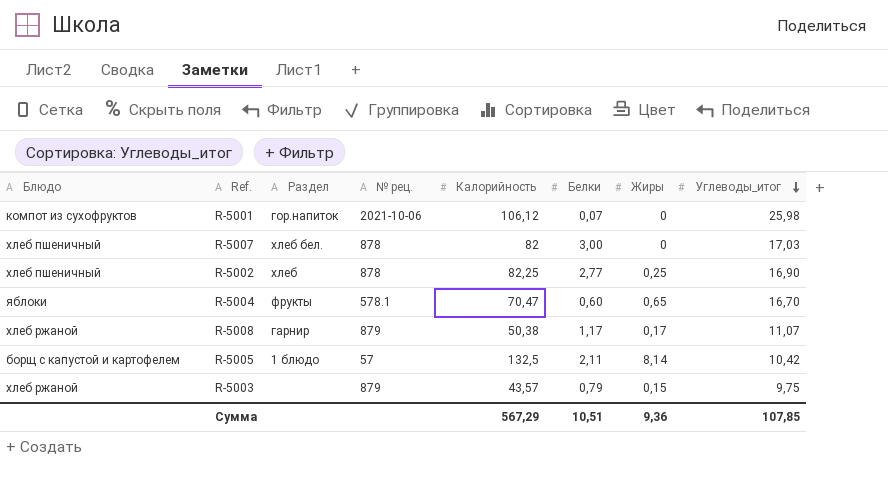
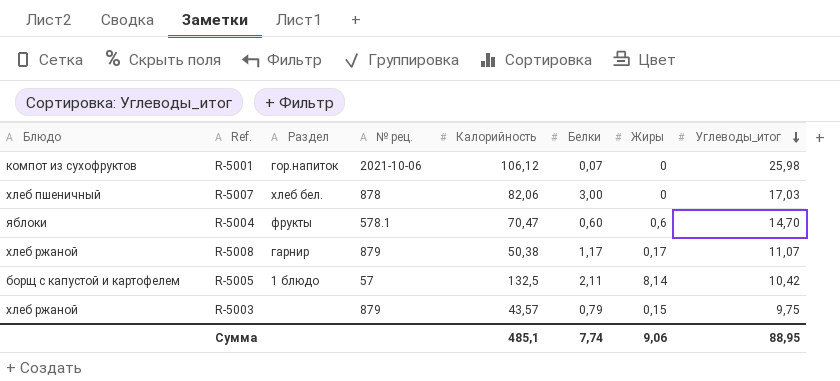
row R-5002: хлеб пшеничный | хлеб | 878 | 82,25 | 2,77 | 0,25 | 16,90 -> none
R-5007 | Калорийность: 82 -> 82,06
R-5004 | Жиры: 0,65 -> 0,6
R-5004 | Углеводы_итог: 16,70 -> 14,70
Сумма | Калорийность: 567,29 -> 485,1
Сумма | Белки: 10,51 -> 7,74
Сумма | Жиры: 9,36 -> 9,06
Сумма | Углеводы_итог: 107,85 -> 88,95

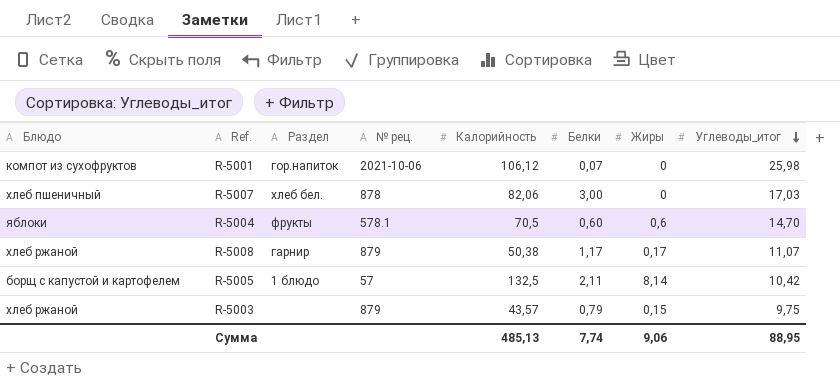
R-5004 | Калорийность: 70,47 -> 70,5
Сумма | Калорийность: 485,1 -> 485,13

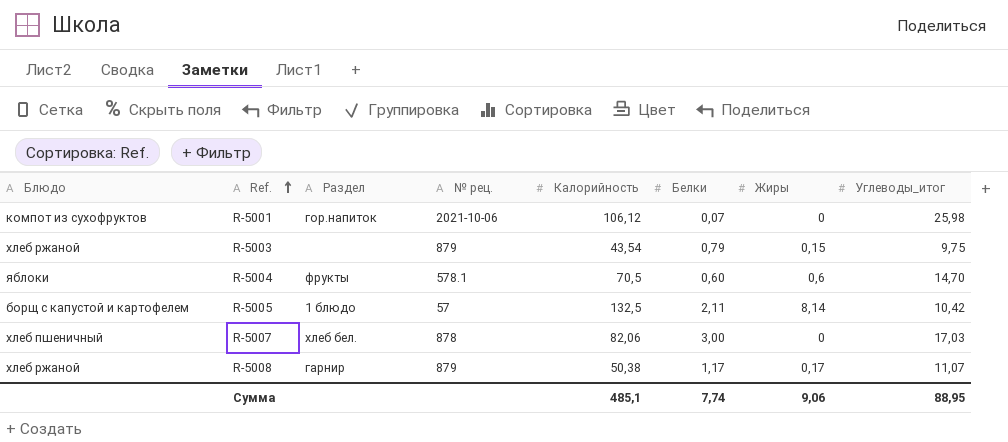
row order: Углеводы_итог descending -> Ref. ascending
R-5003 | Калорийность: 43,57 -> 43,54
Сумма | Калорийность: 485,13 -> 485,1

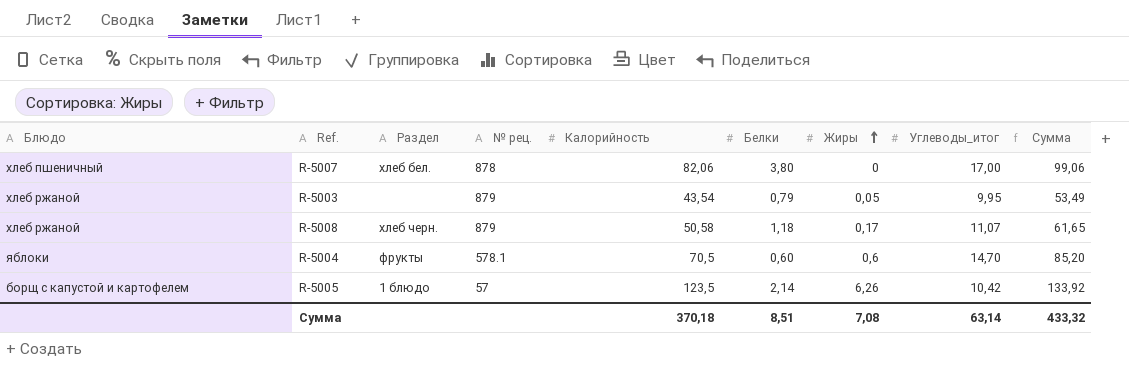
row order: Ref. ascending -> Жиры ascending
column Сумма | formula: none -> [Калорийность] + [Углеводы_итог]
row R-5001: компот из сухофруктов | гор.напиток | 2021-10-06 | 106,12 | 0,07 | 0 | 25,98 -> none
R-5007 | Белки: 3,00 -> 3,80
R-5007 | Углеводы_итог: 17,03 -> 17,00
R-5003 | Жиры: 0,15 -> 0,05
R-5003 | Углеводы_итог: 9,75 -> 9,95
R-5008 | Раздел: гарнир -> хлеб черн.
R-5008 | Калорийность: 50,38 -> 50,58
R-5008 | Белки: 1,17 -> 1,18
R-5005 | Калорийность: 132,5 -> 123,5
R-5005 | Белки: 2,11 -> 2,14
R-5005 | Жиры: 8,14 -> 6,26
Сумма | Калорийность: 485,1 -> 370,18
Сумма | Белки: 7,74 -> 8,51
Сумма | Жиры: 9,06 -> 7,08
Сумма | Углеводы_итог: 88,95 -> 63,14

